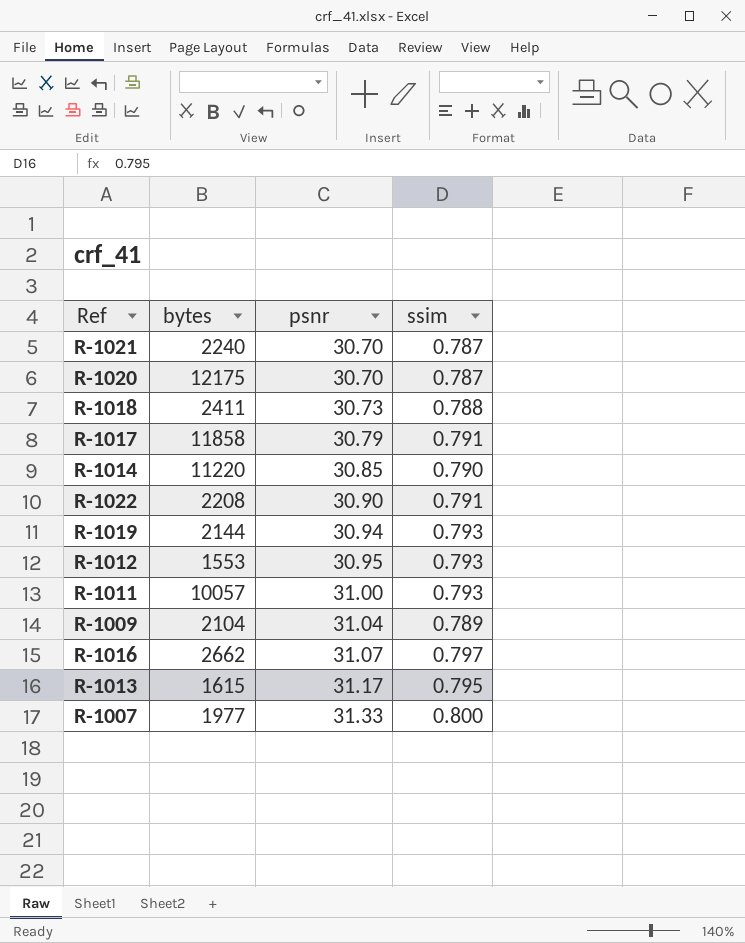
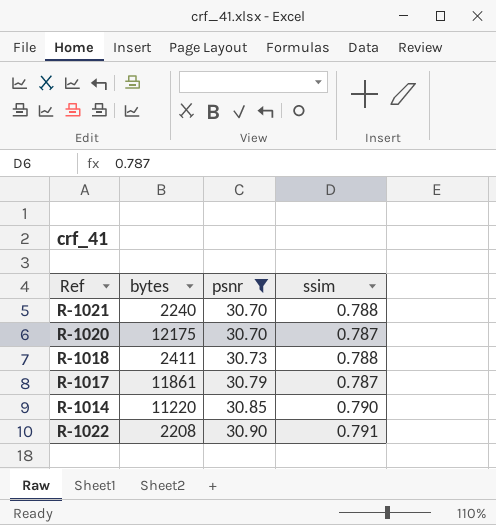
filter: none -> psnr <= 30.90
R-1021 | ssim: 0.787 -> 0.788
R-1017 | bytes: 11858 -> 11861
R-1017 | ssim: 0.791 -> 0.787

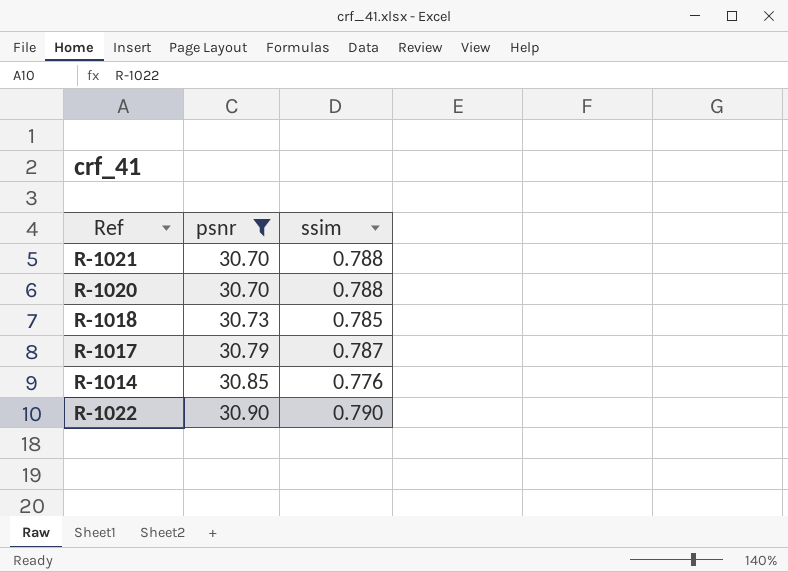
column bytes | position: 2 -> none
R-1020 | ssim: 0.787 -> 0.788
R-1018 | ssim: 0.788 -> 0.785
R-1014 | ssim: 0.790 -> 0.776
R-1022 | ssim: 0.791 -> 0.790

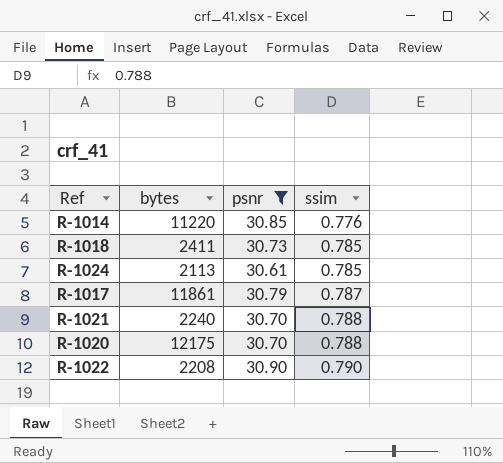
row order: psnr ascending -> ssim ascending
column bytes | position: none -> 2
row R-1024: none -> 2113 | 30.61 | 0.785

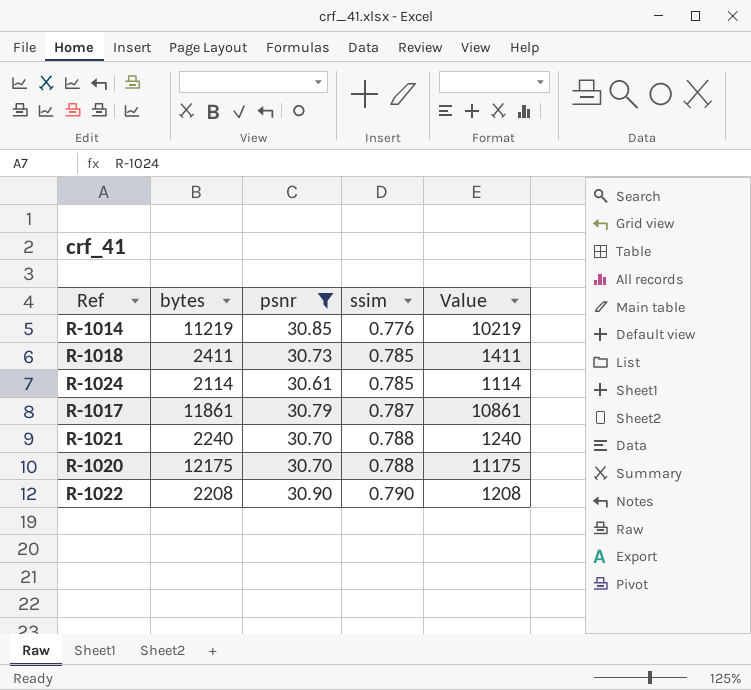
column Value | formula: none -> [bytes] - 1000
R-1014 | bytes: 11220 -> 11219
R-1024 | bytes: 2113 -> 2114

